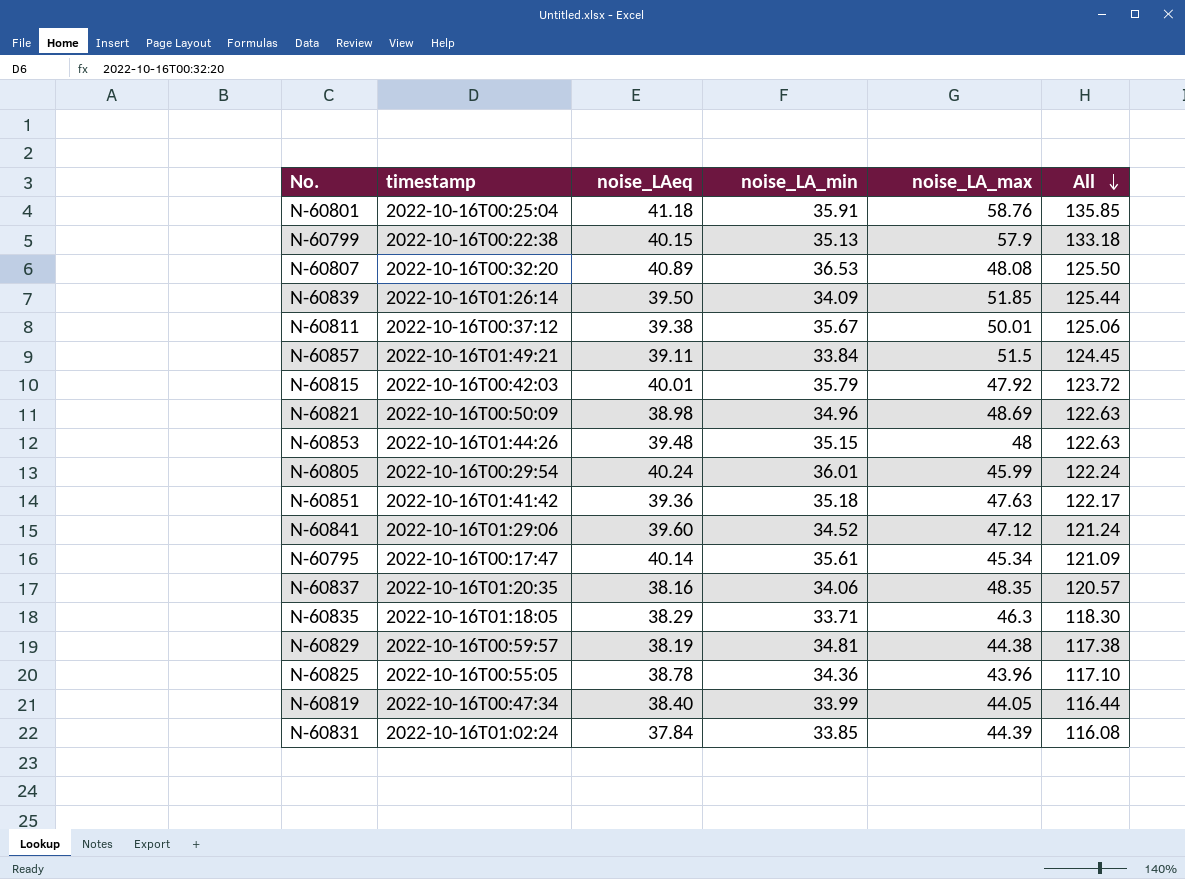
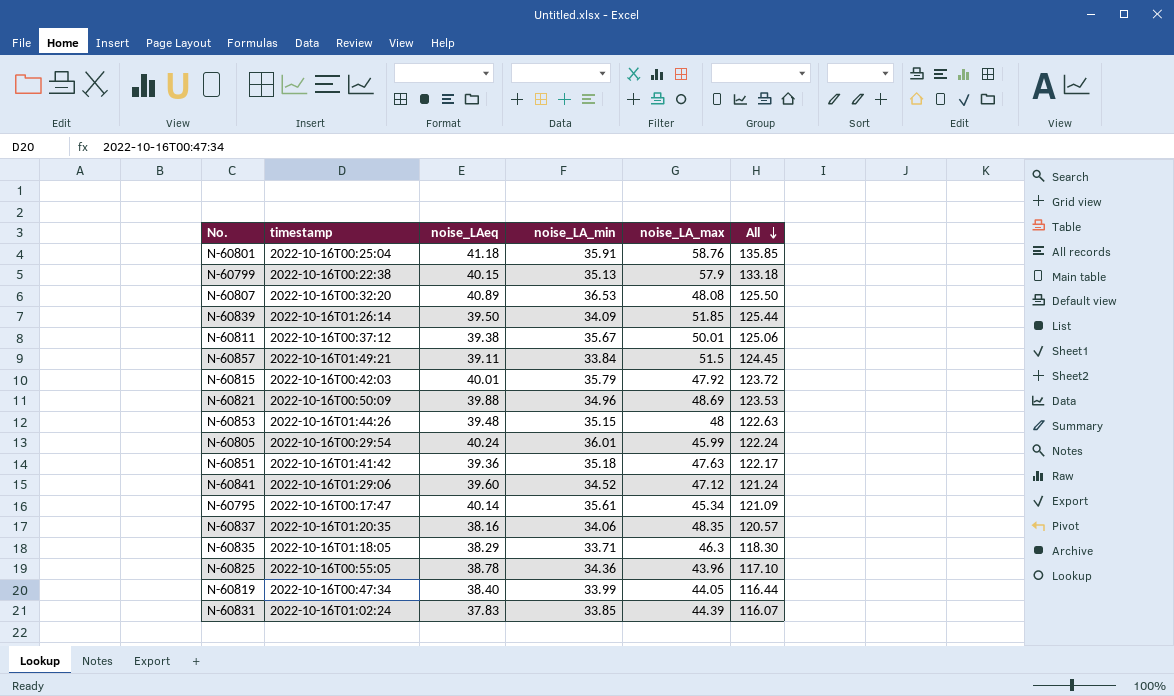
row N-60829: 2022-10-16T00:59:57 | 38.19 | 34.81 | 44.38 | 117.38 -> none
N-60821 | noise_LAeq: 38.98 -> 39.88
N-60821 | All: 122.63 -> 123.53
N-60831 | noise_LAeq: 37.84 -> 37.83
N-60831 | All: 116.08 -> 116.07

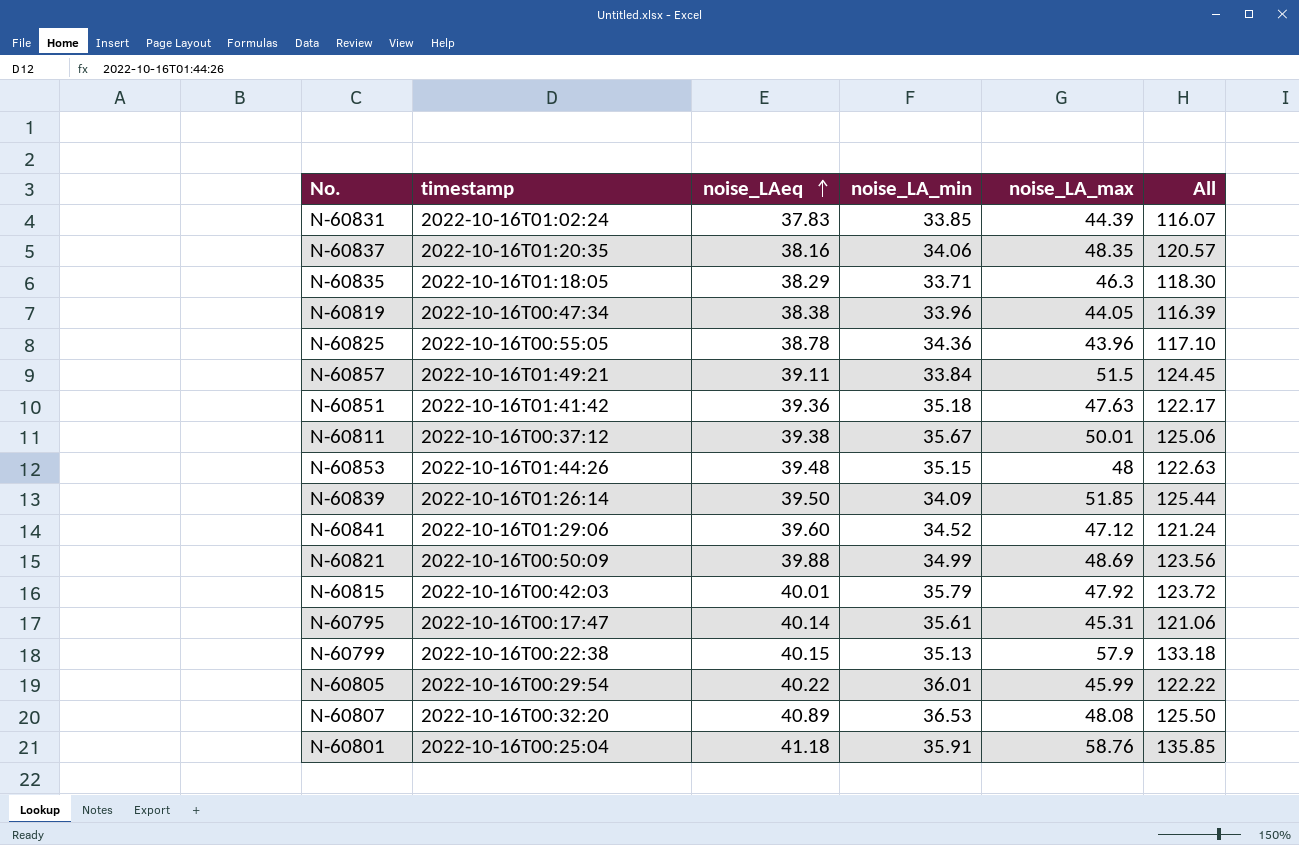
row order: All descending -> noise_LAeq ascending
N-60819 | noise_LAeq: 38.40 -> 38.38
N-60819 | noise_LA_min: 33.99 -> 33.96
N-60819 | All: 116.44 -> 116.39
N-60821 | noise_LA_min: 34.96 -> 34.99
N-60821 | All: 123.53 -> 123.56
N-60795 | noise_LA_max: 45.34 -> 45.31
N-60795 | All: 121.09 -> 121.06
N-60805 | noise_LAeq: 40.24 -> 40.22
N-60805 | All: 122.24 -> 122.22

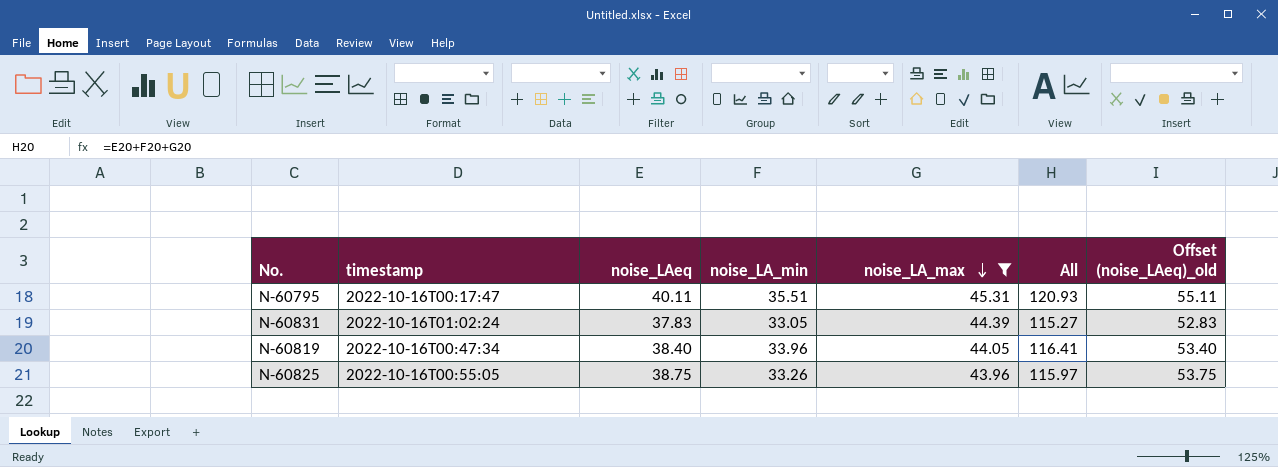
filter: none -> noise_LA_max <= 45.31
row order: noise_LAeq ascending -> noise_LA_max descending
column Offset (noise_LAeq)_old | formula: none -> [noise_LAeq] + 15
N-60795 | noise_LAeq: 40.14 -> 40.11
N-60795 | noise_LA_min: 35.61 -> 35.51
N-60795 | All: 121.06 -> 120.93
N-60831 | noise_LA_min: 33.85 -> 33.05
N-60831 | All: 116.07 -> 115.27
N-60819 | noise_LAeq: 38.38 -> 38.40
N-60819 | All: 116.39 -> 116.41
N-60825 | noise_LAeq: 38.78 -> 38.75
N-60825 | noise_LA_min: 34.36 -> 33.26
N-60825 | All: 117.10 -> 115.97

